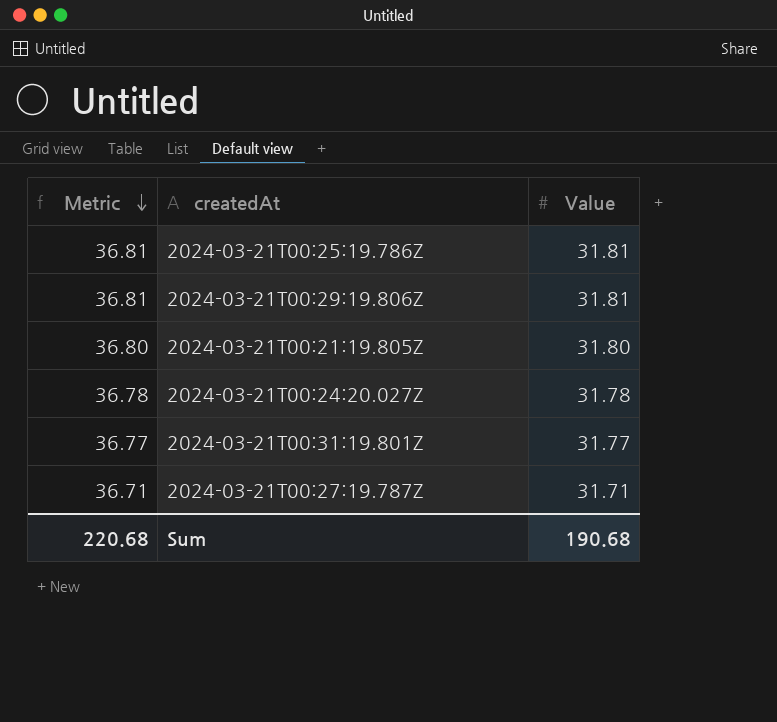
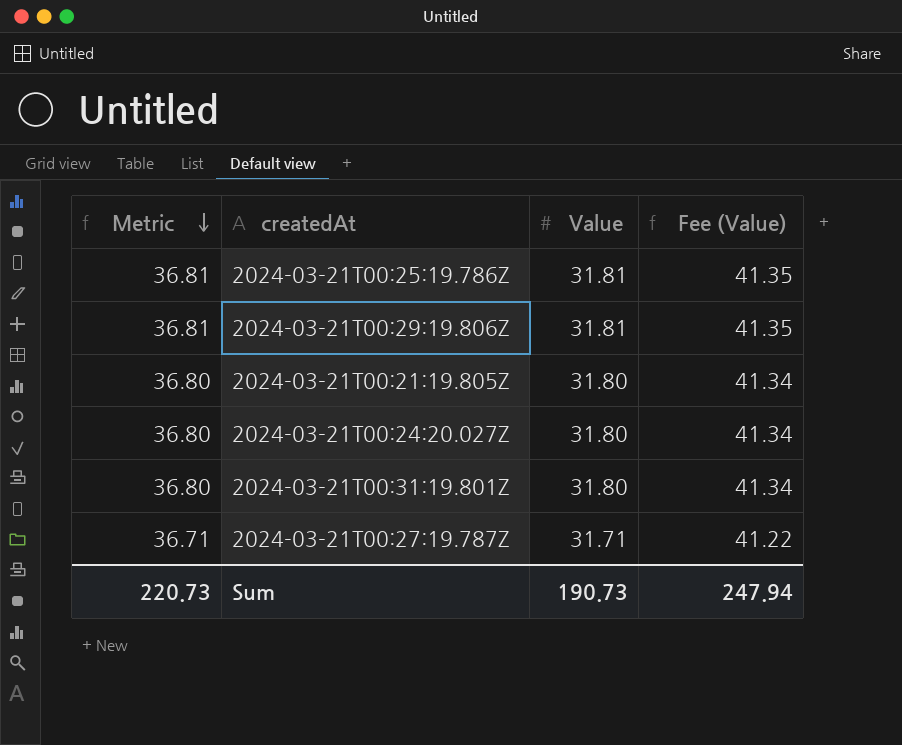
column Fee (Value) | formula: none -> [Value] * 1.3
2024-03-21T00:24:20.027Z | Metric: 36.78 -> 36.80
2024-03-21T00:24:20.027Z | Value: 31.78 -> 31.80
2024-03-21T00:31:19.801Z | Metric: 36.77 -> 36.80
2024-03-21T00:31:19.801Z | Value: 31.77 -> 31.80
Sum | Metric: 220.68 -> 220.73
Sum | Value: 190.68 -> 190.73

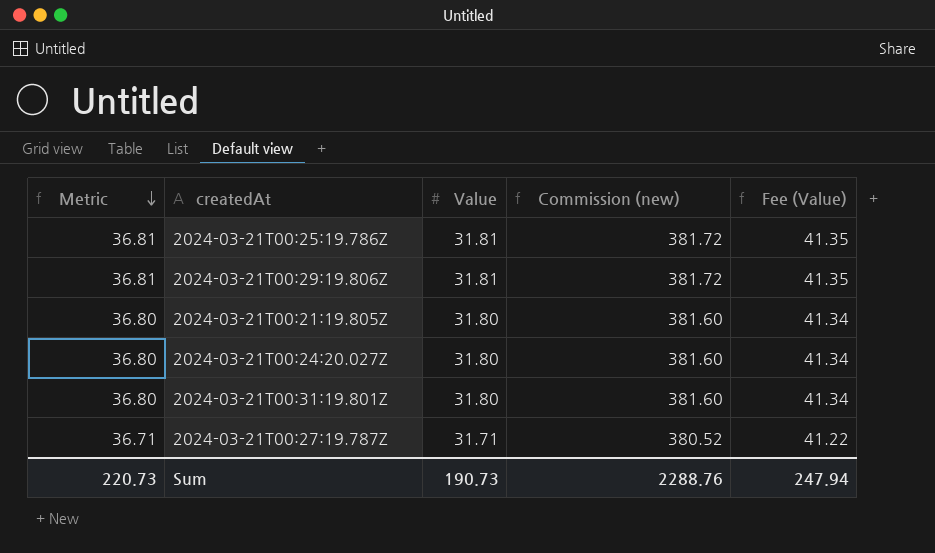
column Commission (new) | formula: none -> [Value] * 12

